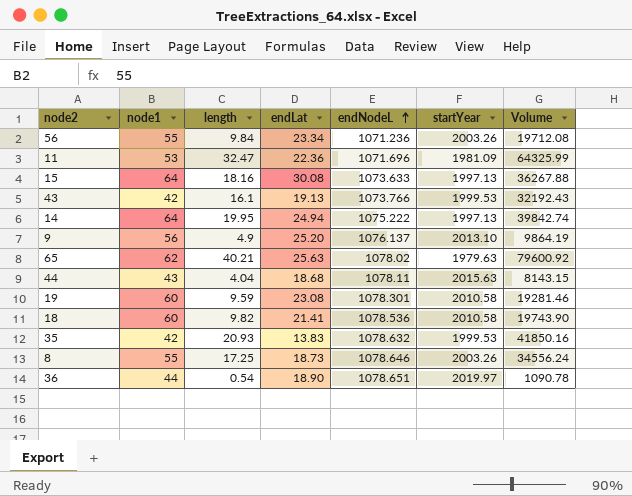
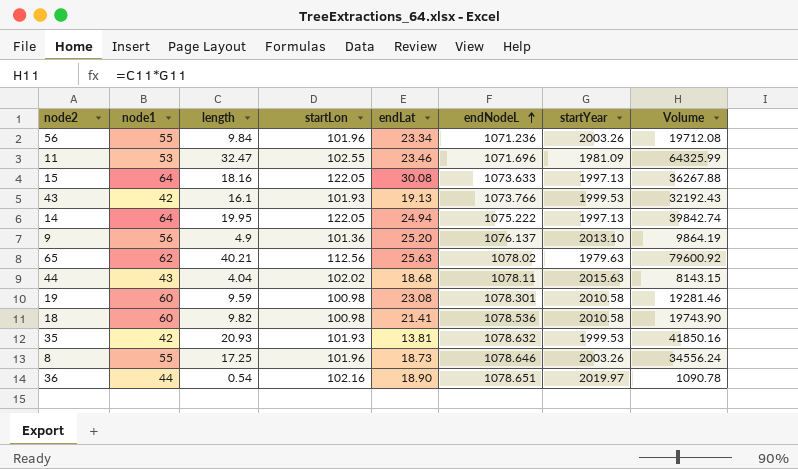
column startLon | position: none -> 4
11 | endLat: 22.36 -> 23.46
35 | endLat: 13.83 -> 13.81

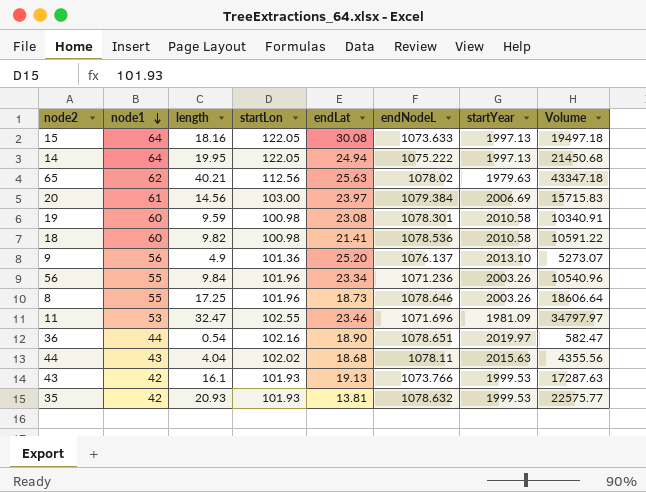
row order: endNodeL ascending -> node1 descending
column Volume | formula: [length] * [startYear] -> [length] * [endNodeL]
row 20: none -> 61 | 14.56 | 103.00 | 23.97 | 1079.384 | 2006.69 | 15715.83

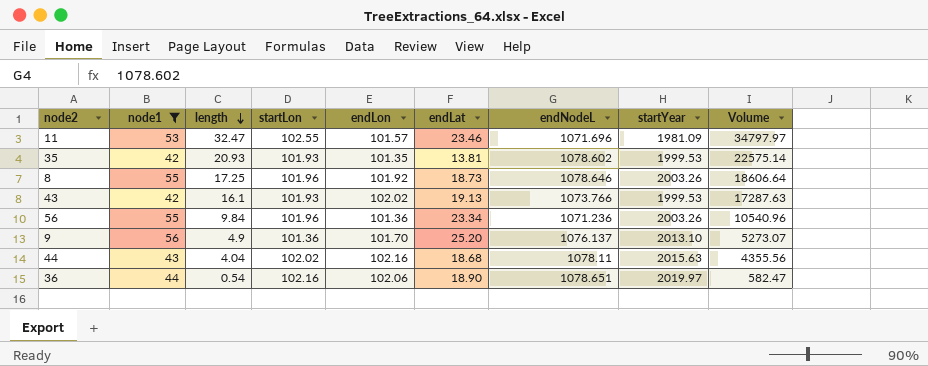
filter: none -> node1 <= 56
row order: node1 descending -> length descending
column endLon | position: none -> 5
35 | endNodeL: 1078.632 -> 1078.602
35 | Volume: 22575.77 -> 22575.14

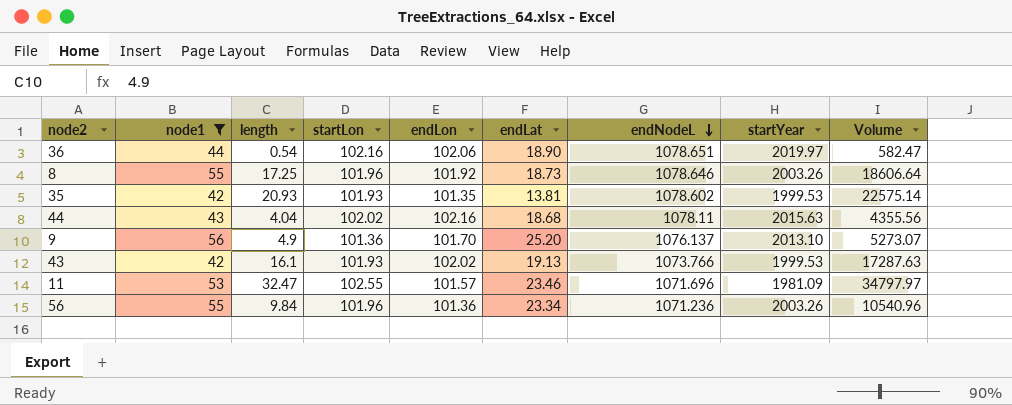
row order: length descending -> endNodeL descending

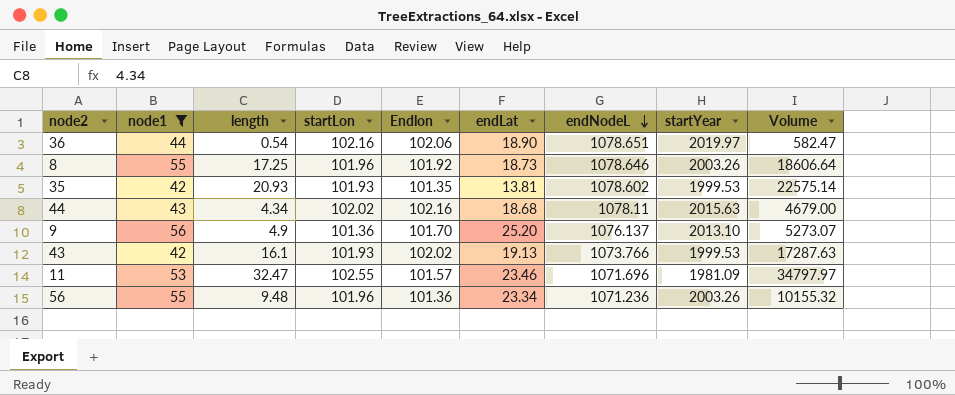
column name: endLon -> Endlon
44 | length: 4.04 -> 4.34
44 | Volume: 4355.56 -> 4679.00
56 | length: 9.84 -> 9.48
56 | Volume: 10540.96 -> 10155.32

